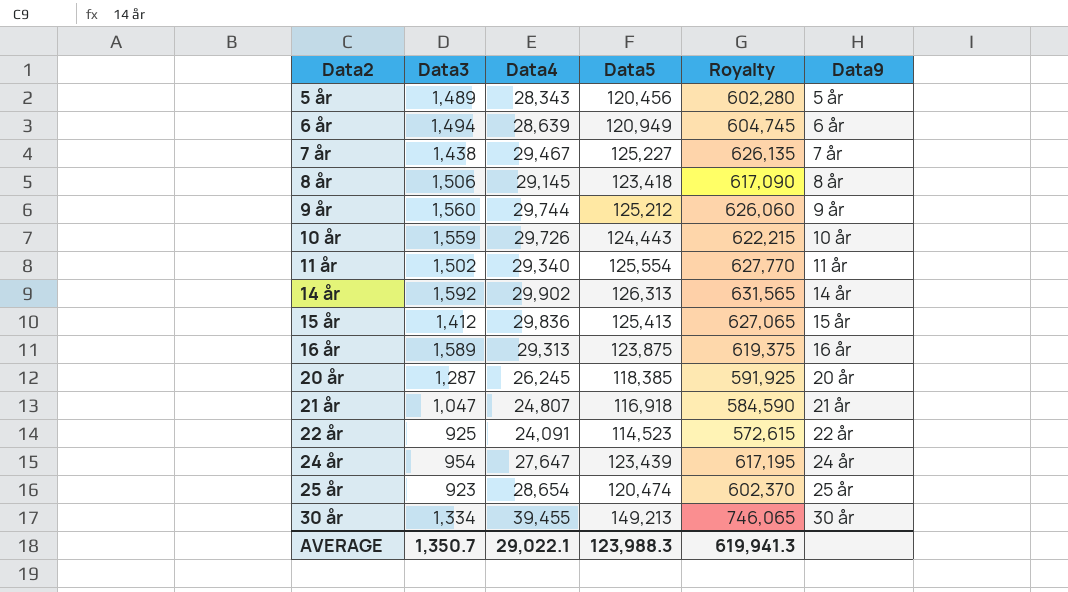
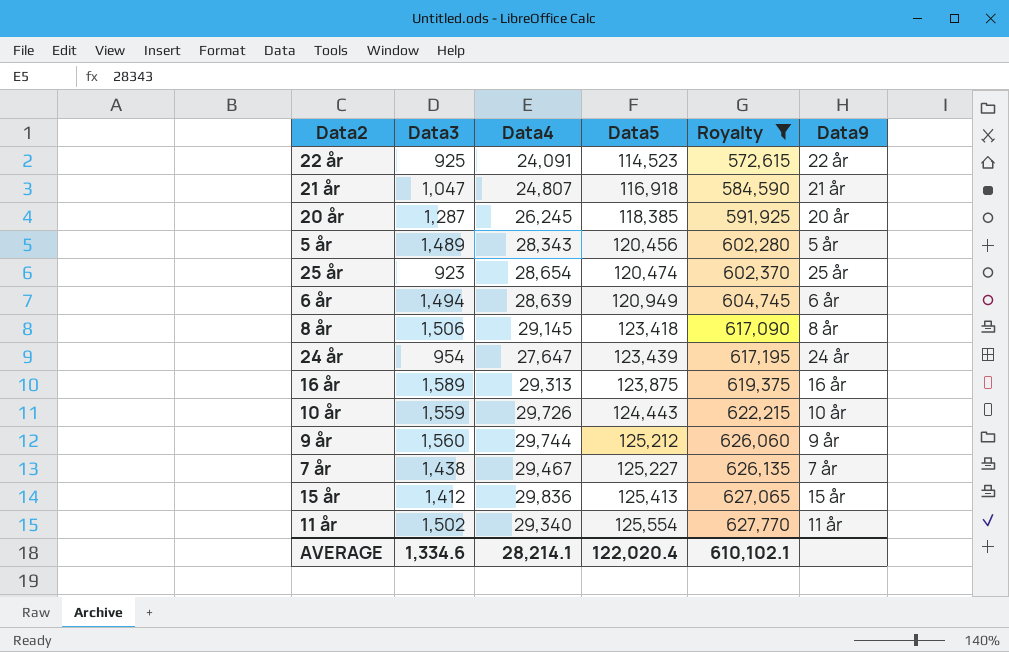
filter: none -> Royalty <= 627,770
row order: Data2 ascending -> Data5 ascending
AVERAGE | Data3: 1,350.7 -> 1,334.6
AVERAGE | Data4: 29,022.1 -> 28,214.1
AVERAGE | Data5: 123,988.3 -> 122,020.4
AVERAGE | Royalty: 619,941.3 -> 610,102.1

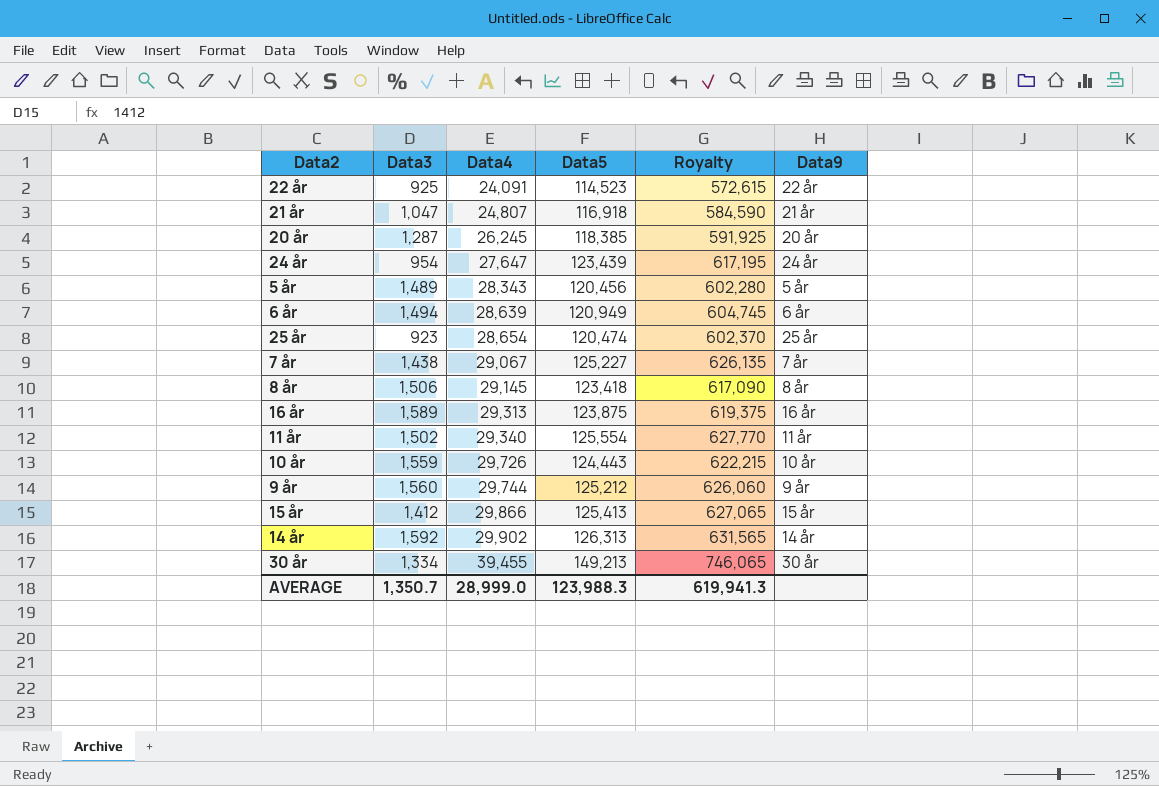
filter: Royalty <= 627,770 -> none
row order: Data5 ascending -> Data4 ascending
7 år | Data4: 29,467 -> 29,067
15 år | Data4: 29,836 -> 29,866
AVERAGE | Data3: 1,334.6 -> 1,350.7
AVERAGE | Data4: 28,214.1 -> 28,999.0
AVERAGE | Data5: 122,020.4 -> 123,988.3
AVERAGE | Royalty: 610,102.1 -> 619,941.3

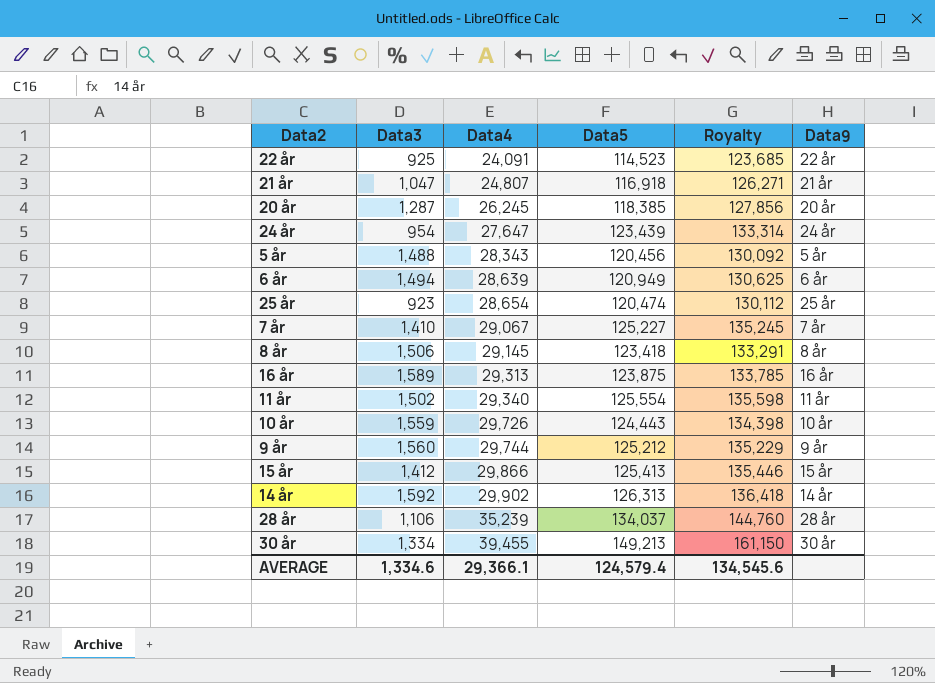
column Royalty | formula: [Data5] * 5 -> [Data5] * 1.08
5 år | Data3: 1,489 -> 1,488
7 år | Data3: 1,438 -> 1,410
row 28 år: none -> 1,106 | 35,239 | 134,037 | 144,760 | 28 år
AVERAGE | Data3: 1,350.7 -> 1,334.6
AVERAGE | Data4: 28,999.0 -> 29,366.1
AVERAGE | Data5: 123,988.3 -> 124,579.4
AVERAGE | Royalty: 619,941.3 -> 134,545.6

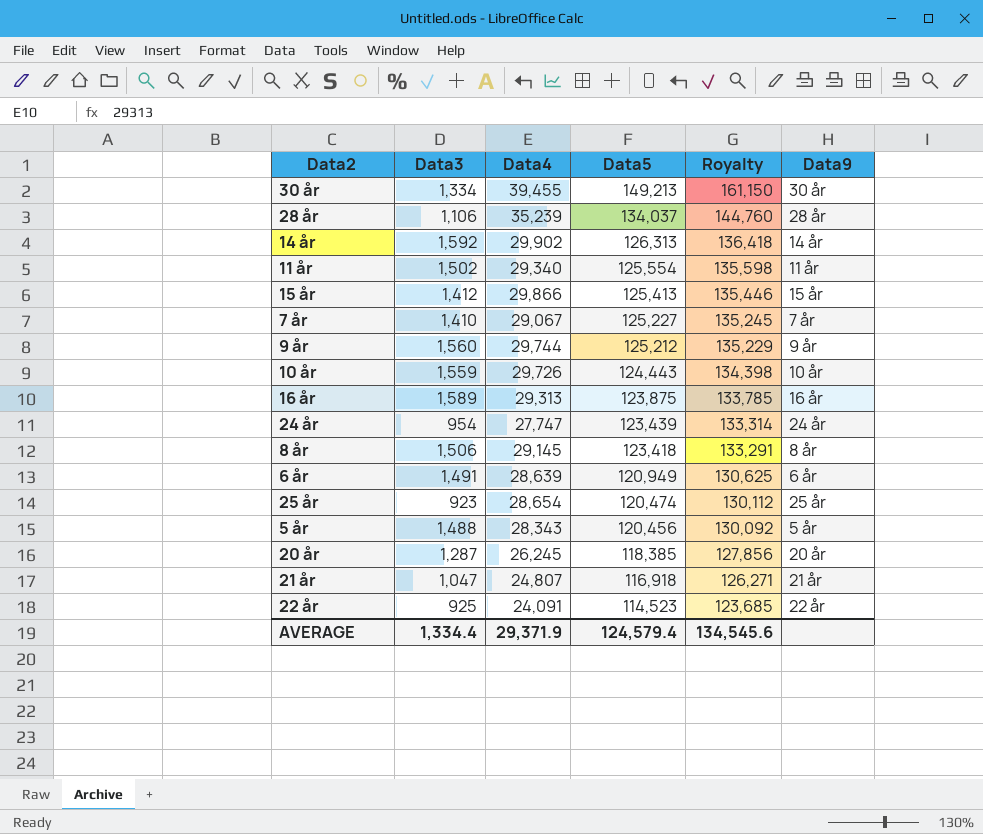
row order: Data4 ascending -> Data5 descending
24 år | Data4: 27,647 -> 27,747
6 år | Data3: 1,494 -> 1,491
AVERAGE | Data3: 1,334.6 -> 1,334.4
AVERAGE | Data4: 29,366.1 -> 29,371.9

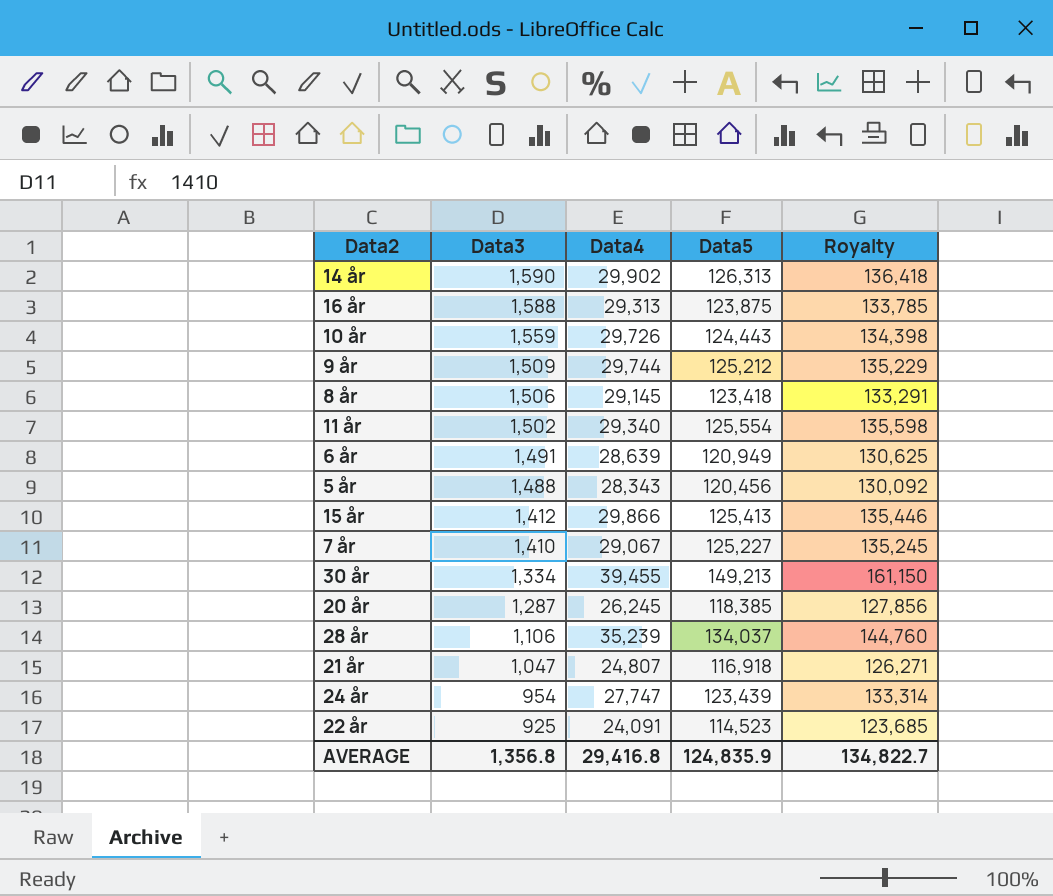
row order: Data5 descending -> Data3 descending
column Data9 | position: 6 -> none
row 25 år: 923 | 28,654 | 120,474 | 130,112 | 25 år -> none
14 år | Data3: 1,592 -> 1,590
16 år | Data3: 1,589 -> 1,588
9 år | Data3: 1,560 -> 1,509
AVERAGE | Data3: 1,334.4 -> 1,356.8
AVERAGE | Data4: 29,371.9 -> 29,416.8
AVERAGE | Data5: 124,579.4 -> 124,835.9
AVERAGE | Royalty: 134,545.6 -> 134,822.7

